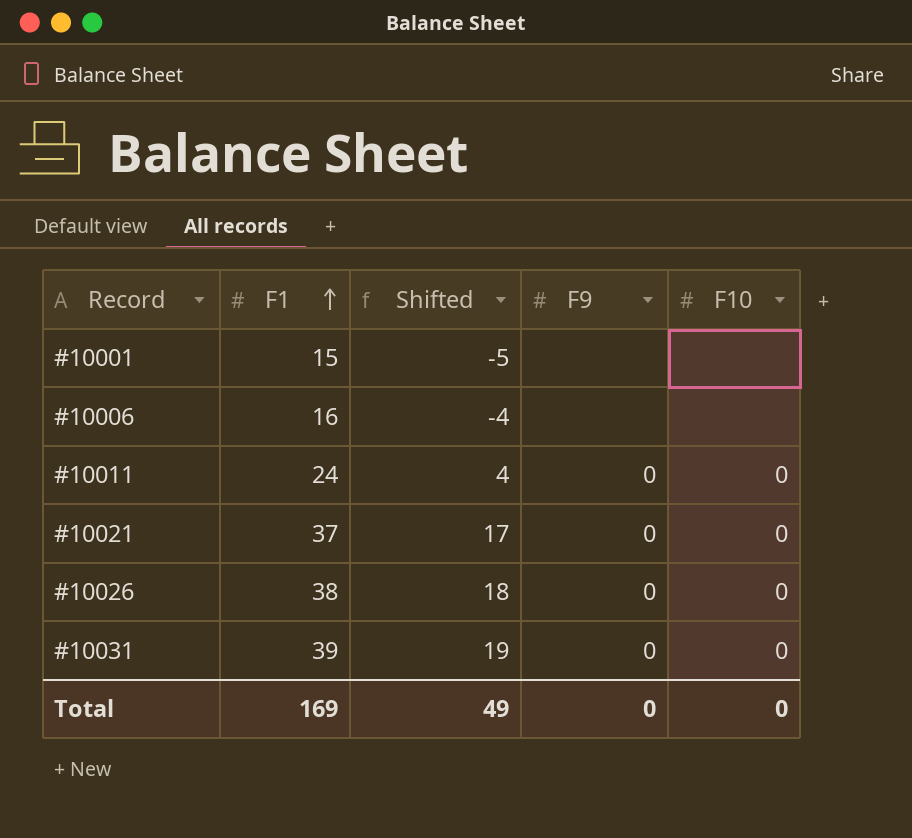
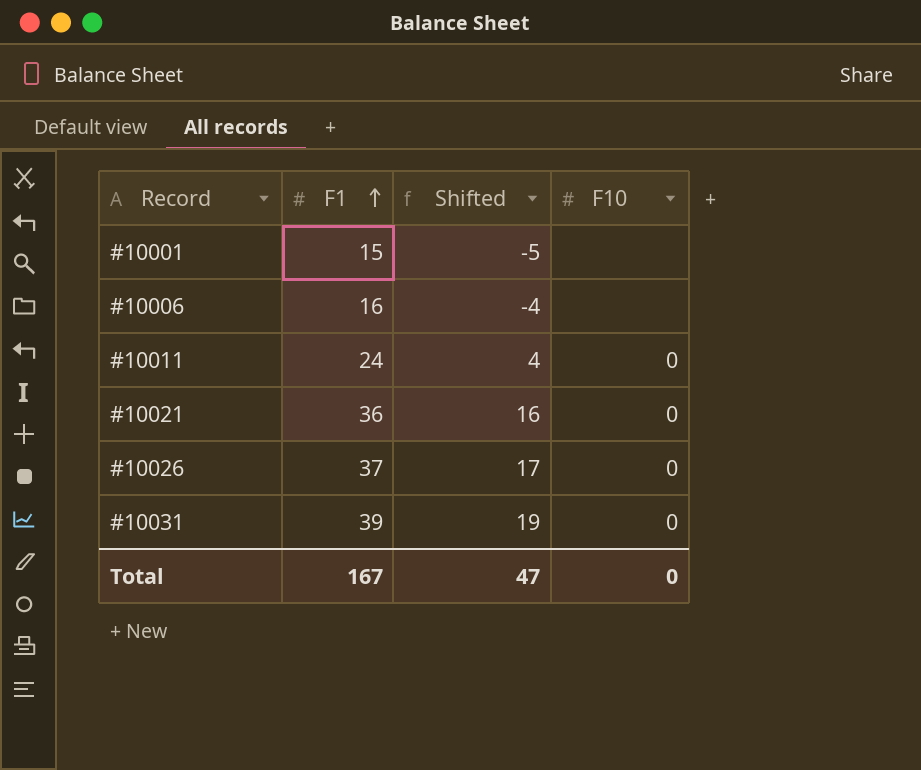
column F9 | position: 4 -> none
#10021 | F1: 37 -> 36
#10021 | Shifted: 17 -> 16
#10026 | F1: 38 -> 37
#10026 | Shifted: 18 -> 17
Total | F1: 169 -> 167
Total | Shifted: 49 -> 47

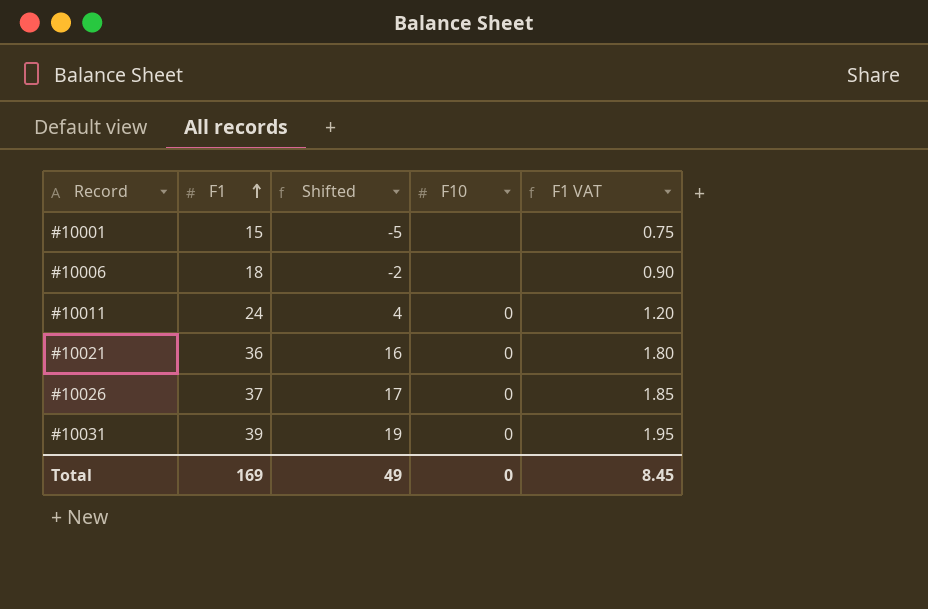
column F1 VAT | formula: none -> [F1] * 0.05
#10006 | F1: 16 -> 18
#10006 | Shifted: -4 -> -2
Total | F1: 167 -> 169
Total | Shifted: 47 -> 49

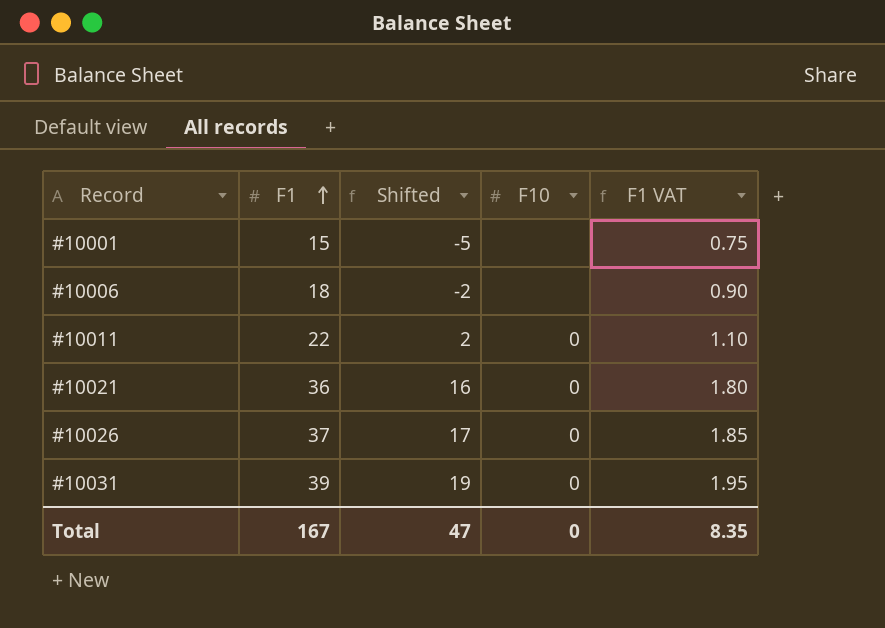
#10011 | F1: 24 -> 22
#10011 | Shifted: 4 -> 2
#10011 | F1 VAT: 1.20 -> 1.10
Total | F1: 169 -> 167
Total | Shifted: 49 -> 47
Total | F1 VAT: 8.45 -> 8.35

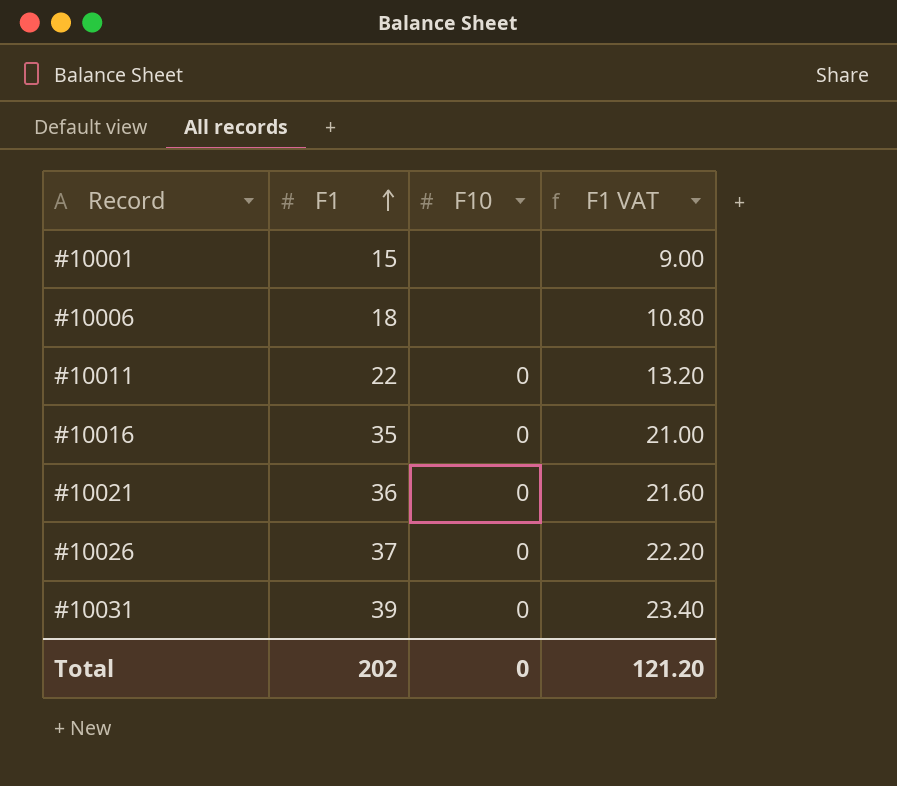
column Shifted | formula: [F1] - 20 -> none
column F1 VAT | formula: [F1] * 0.05 -> [F1] * 0.6
row #10016: none -> 35 | 0 | 21.00
Total | F1: 167 -> 202
Total | F1 VAT: 8.35 -> 121.20

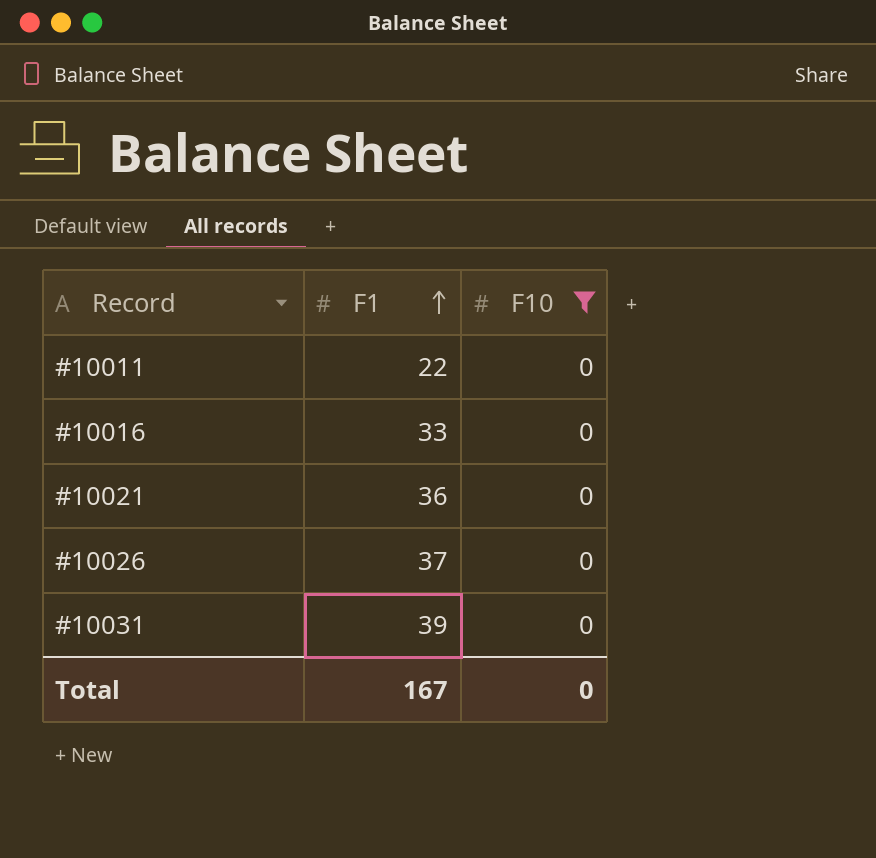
filter: none -> F10 = 0
column F1 VAT | formula: [F1] * 0.6 -> none
#10016 | F1: 35 -> 33
Total | F1: 202 -> 167

